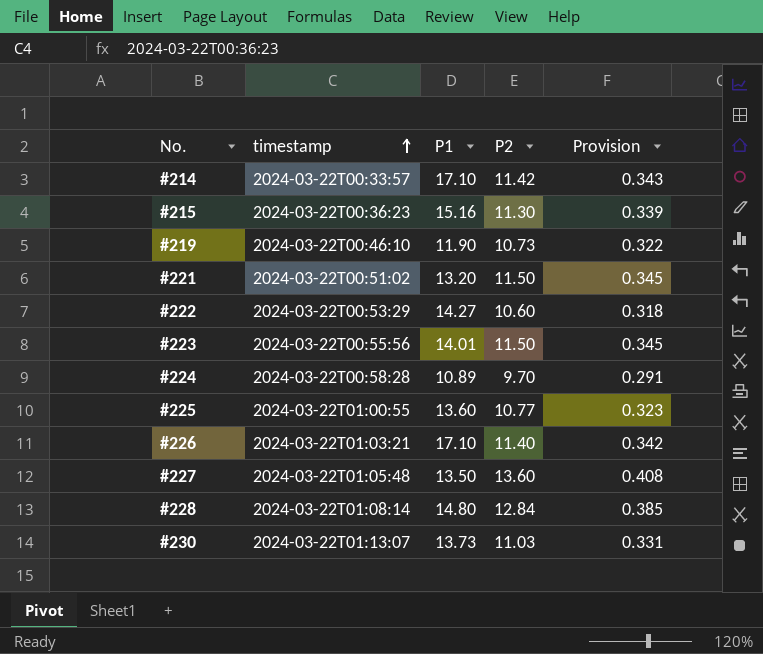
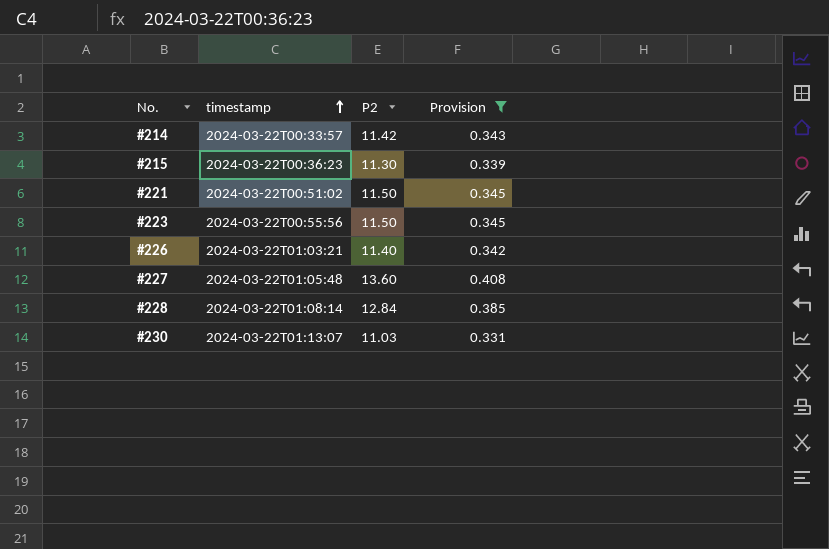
filter: none -> Provision >= 0.331
column P1 | position: 3 -> none

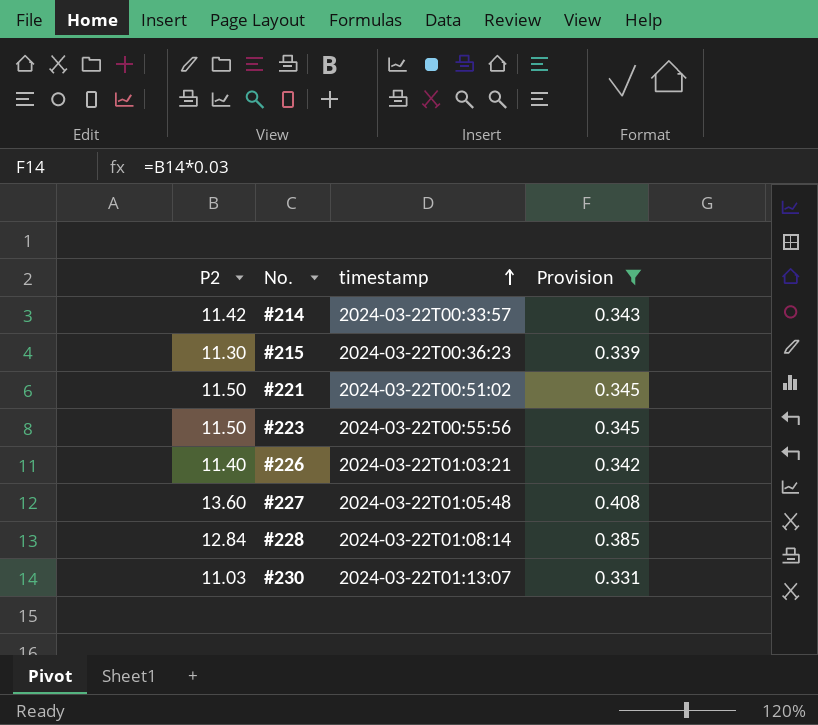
column P2 | position: 3 -> 1

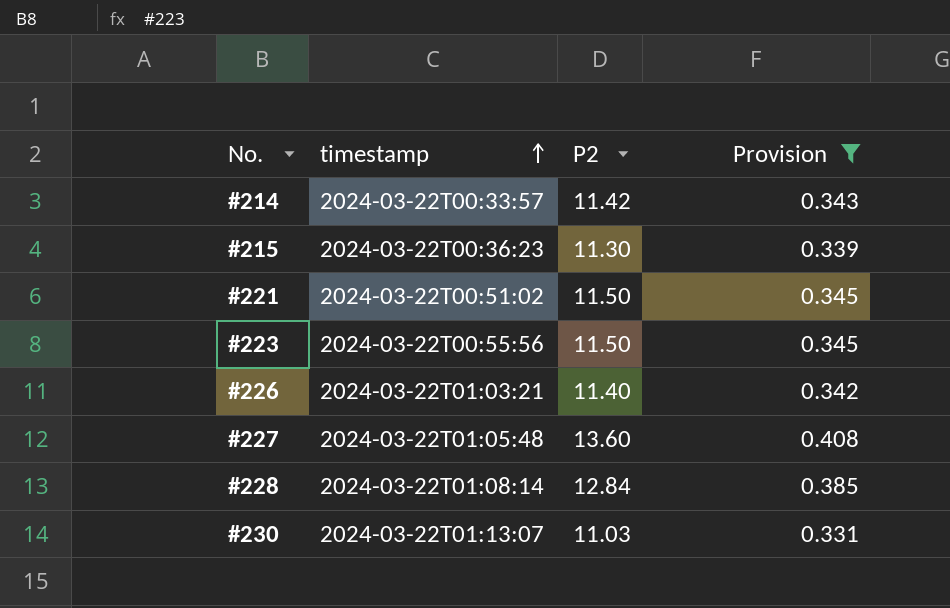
column P2 | position: 1 -> 3

